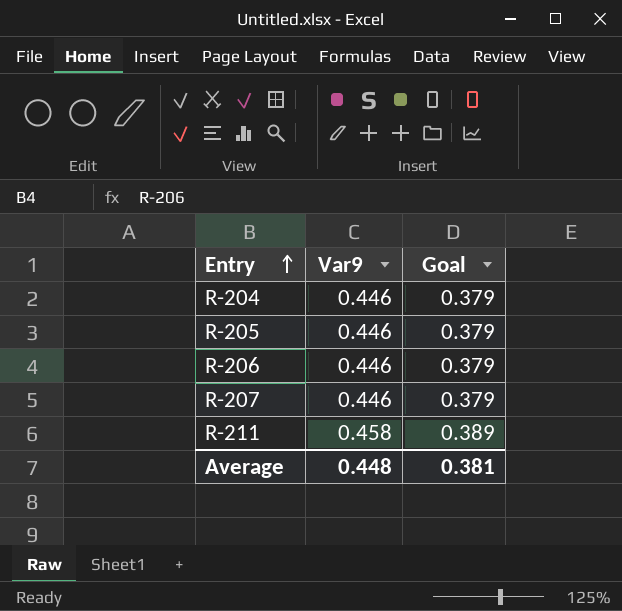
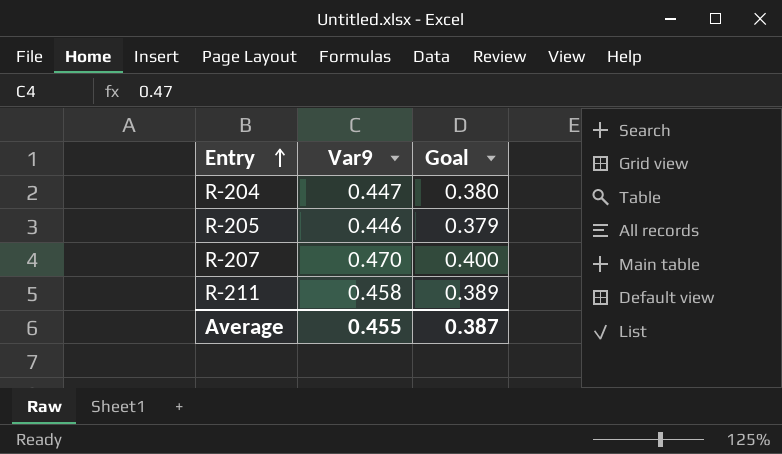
row R-206: 0.446 | 0.379 -> none
R-204 | Var9: 0.446 -> 0.447
R-204 | Goal: 0.379 -> 0.380
R-207 | Var9: 0.446 -> 0.470
R-207 | Goal: 0.379 -> 0.400
Average | Var9: 0.448 -> 0.455
Average | Goal: 0.381 -> 0.387

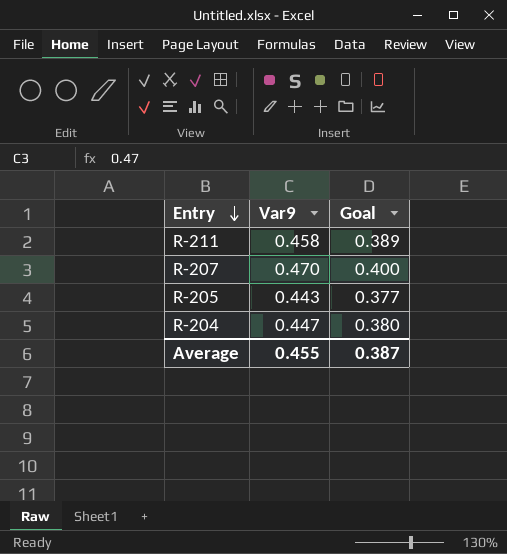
row order: Entry ascending -> Entry descending
R-205 | Var9: 0.446 -> 0.443
R-205 | Goal: 0.379 -> 0.377

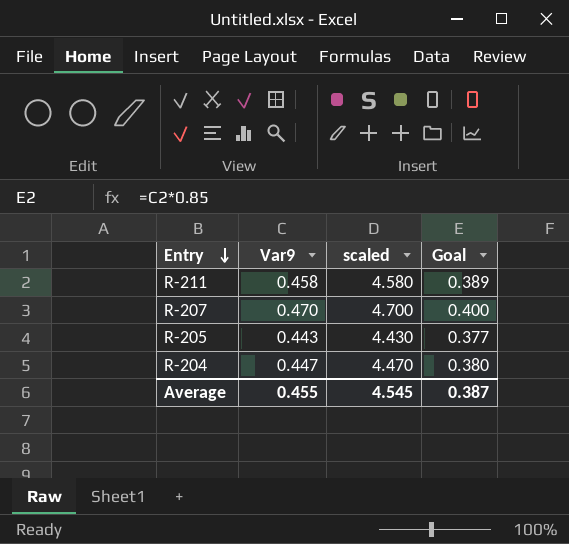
column scaled | formula: none -> [Var9] * 10

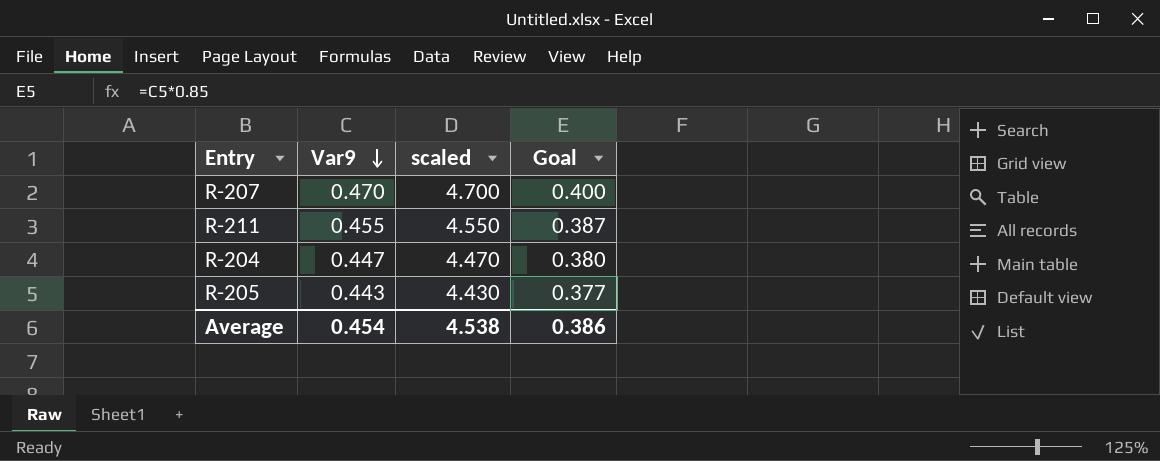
row order: Entry descending -> Var9 descending
R-211 | Var9: 0.458 -> 0.455
R-211 | scaled: 4.580 -> 4.550
R-211 | Goal: 0.389 -> 0.387
Average | Var9: 0.455 -> 0.454
Average | scaled: 4.545 -> 4.538
Average | Goal: 0.387 -> 0.386

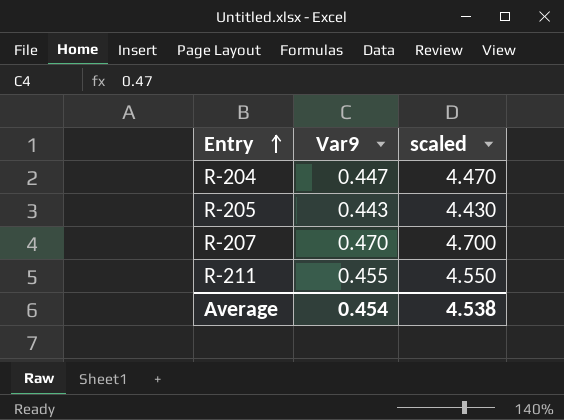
row order: Var9 descending -> Entry ascending
column Goal | formula: [Var9] * 0.85 -> none

